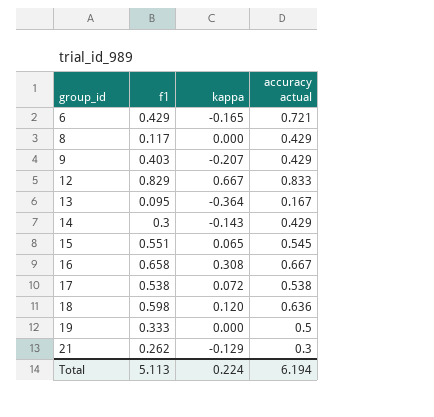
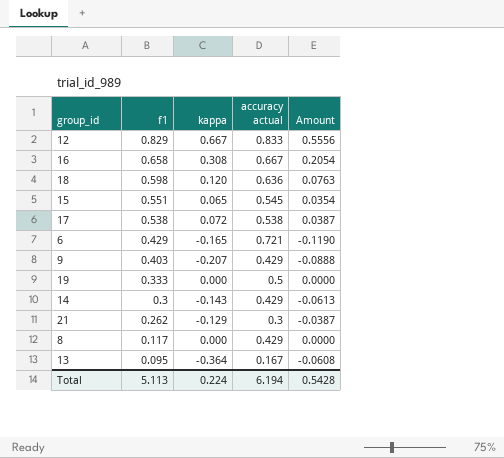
row order: group_id ascending -> f1 descending
column Amount | formula: none -> [kappa] * [accuracy actual]

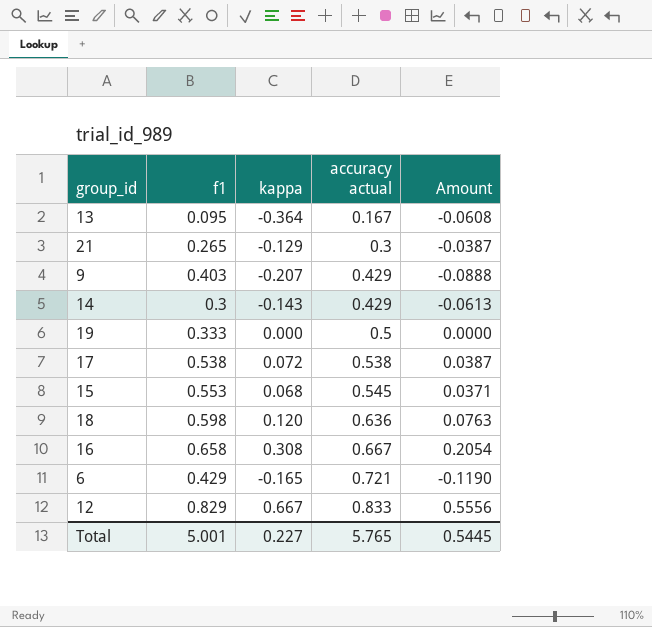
row order: f1 descending -> accuracy actual ascending
row 8: 0.117 | 0.000 | 0.429 | 0.0000 -> none
21 | f1: 0.262 -> 0.265
15 | f1: 0.551 -> 0.553
15 | kappa: 0.065 -> 0.068
15 | Amount: 0.0354 -> 0.0371
Total | f1: 5.113 -> 5.001
Total | kappa: 0.224 -> 0.227
Total | accuracy actual: 6.194 -> 5.765
Total | Amount: 0.5428 -> 0.5445

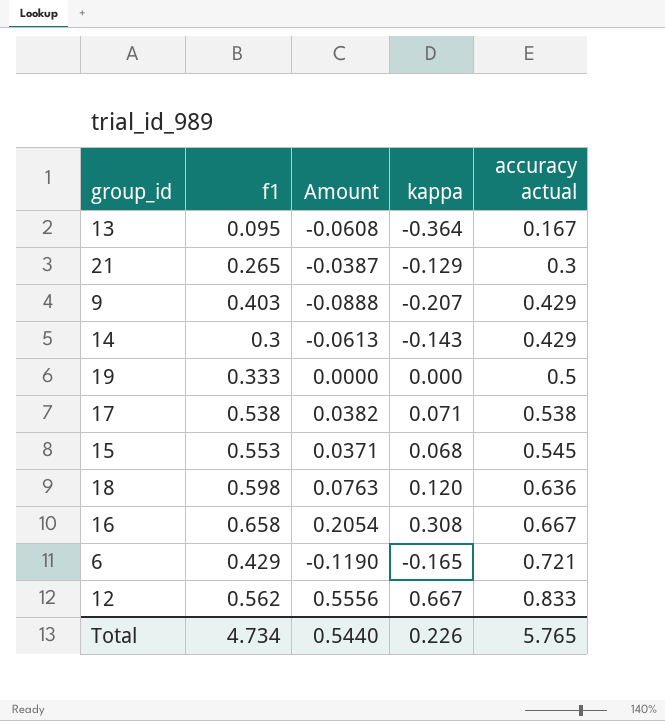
column Amount | position: 5 -> 3
17 | Amount: 0.0387 -> 0.0382
17 | kappa: 0.072 -> 0.071
12 | f1: 0.829 -> 0.562
Total | f1: 5.001 -> 4.734
Total | Amount: 0.5445 -> 0.5440
Total | kappa: 0.227 -> 0.226

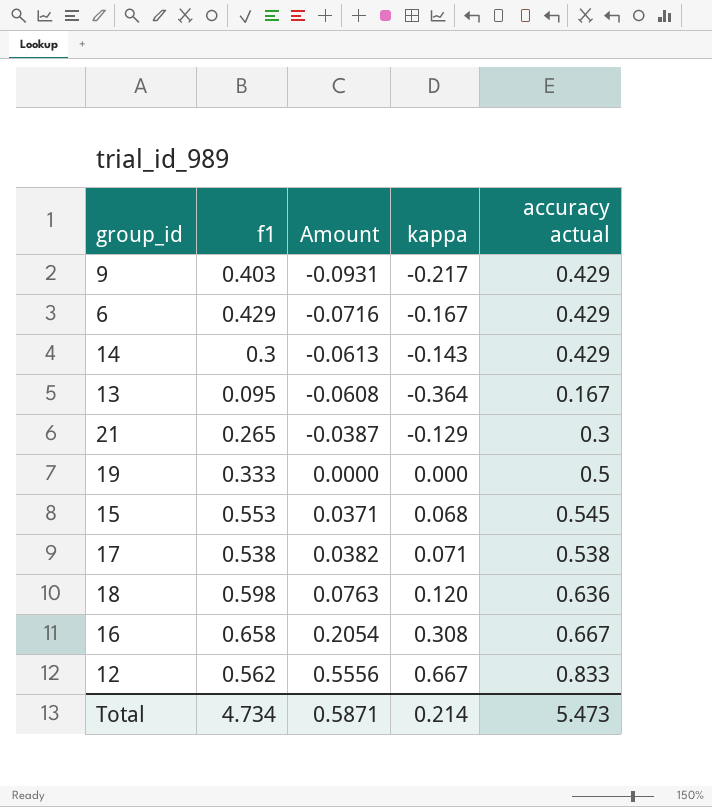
row order: accuracy actual ascending -> Amount ascending
9 | Amount: -0.0888 -> -0.0931
9 | kappa: -0.207 -> -0.217
6 | Amount: -0.1190 -> -0.0716
6 | kappa: -0.165 -> -0.167
6 | accuracy actual: 0.721 -> 0.429
Total | Amount: 0.5440 -> 0.5871
Total | kappa: 0.226 -> 0.214
Total | accuracy actual: 5.765 -> 5.473

